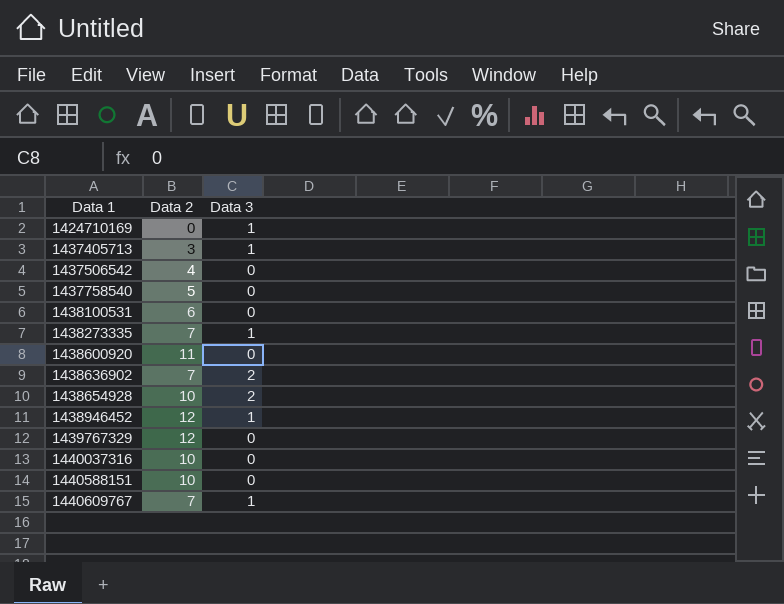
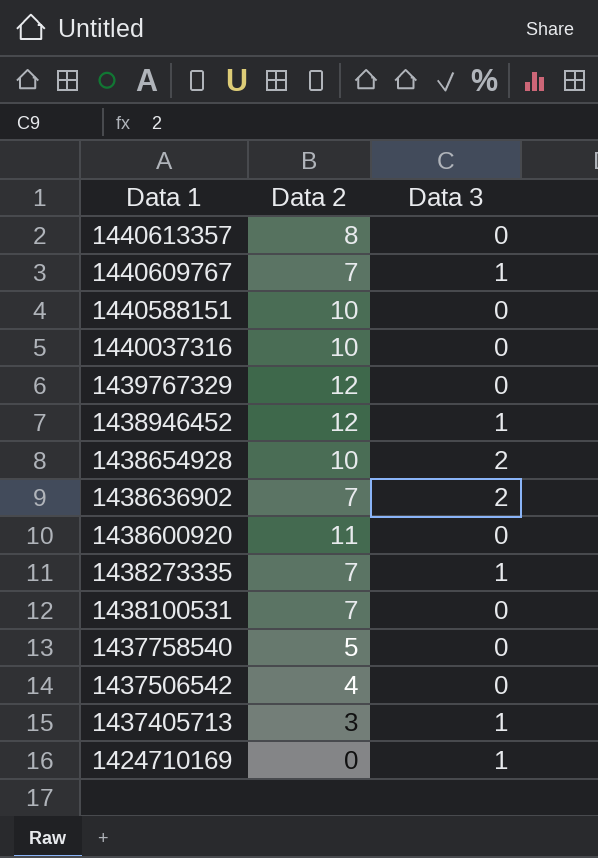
row order: Data 1 ascending -> Data 1 descending
row 1440613357: none -> 8 | 0
1438100531 | Data 2: 6 -> 7

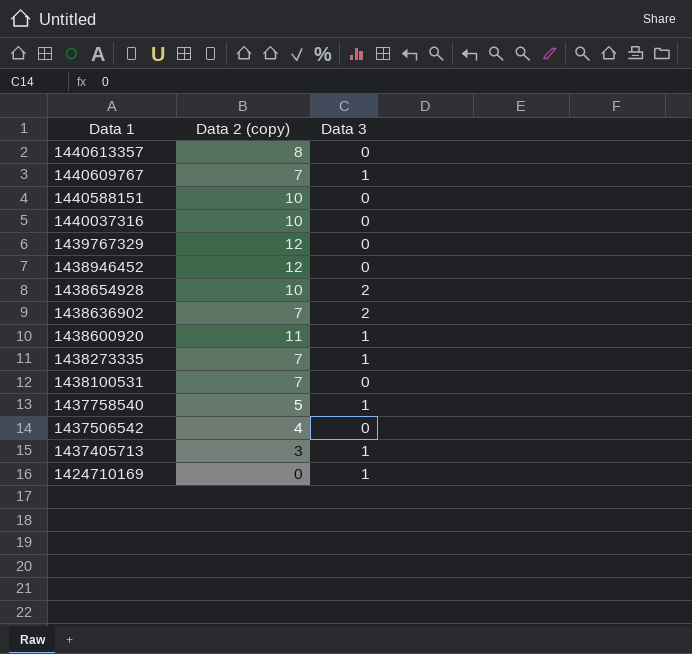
column name: Data 2 -> Data 2 (copy)
1438946452 | Data 3: 1 -> 0
1438600920 | Data 3: 0 -> 1
1437758540 | Data 3: 0 -> 1

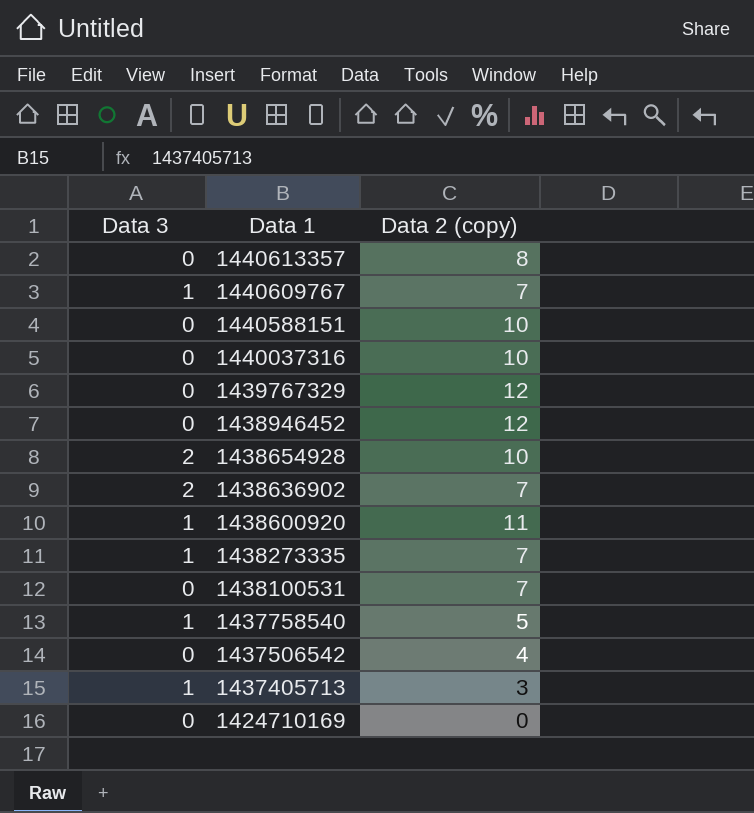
column Data 3 | position: 3 -> 1
1424710169 | Data 3: 1 -> 0

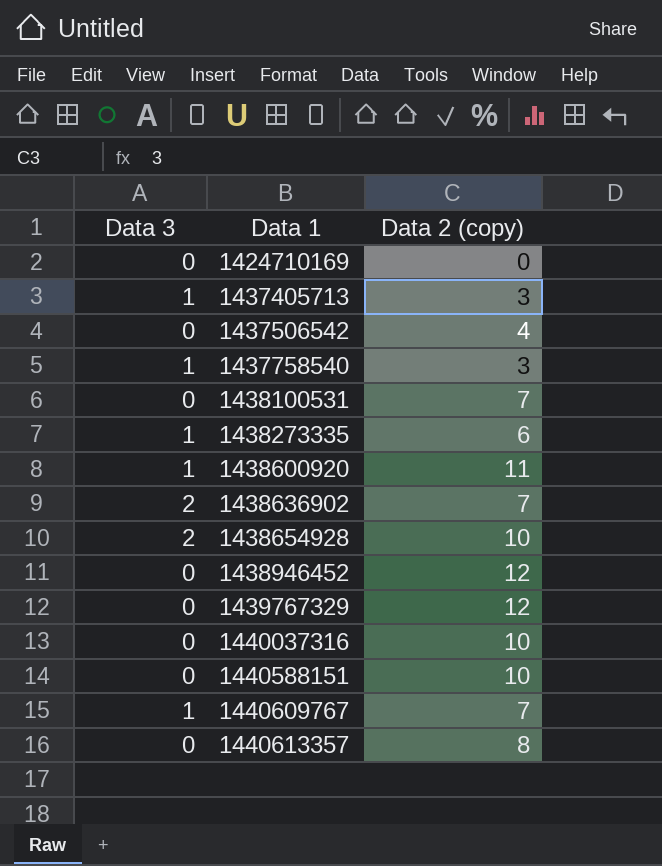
row order: Data 1 descending -> Data 1 ascending
1437758540 | Data 2 (copy): 5 -> 3
1438273335 | Data 2 (copy): 7 -> 6

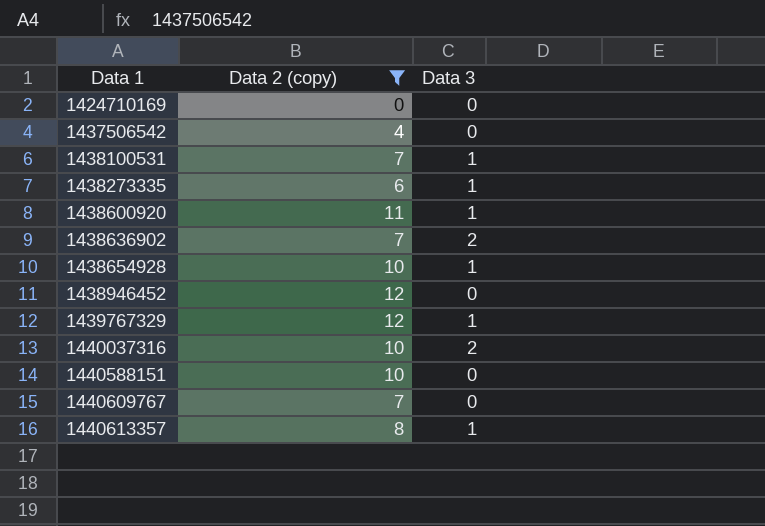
filter: none -> Data 2 (copy) != 3
column Data 3 | position: 1 -> 3
1438100531 | Data 3: 0 -> 1
1438654928 | Data 3: 2 -> 1
1439767329 | Data 3: 0 -> 1
1440037316 | Data 3: 0 -> 2
1440609767 | Data 3: 1 -> 0
1440613357 | Data 3: 0 -> 1

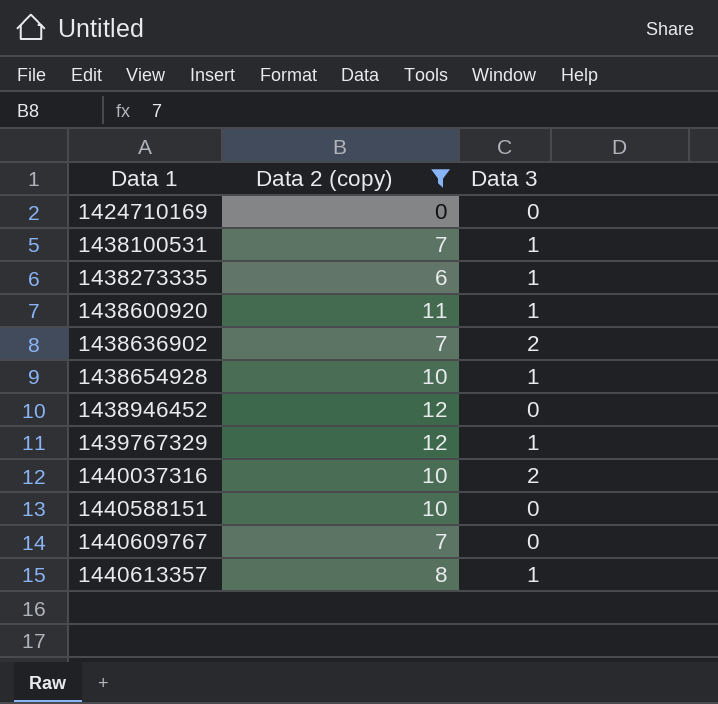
row 1437506542: 4 | 0 -> none

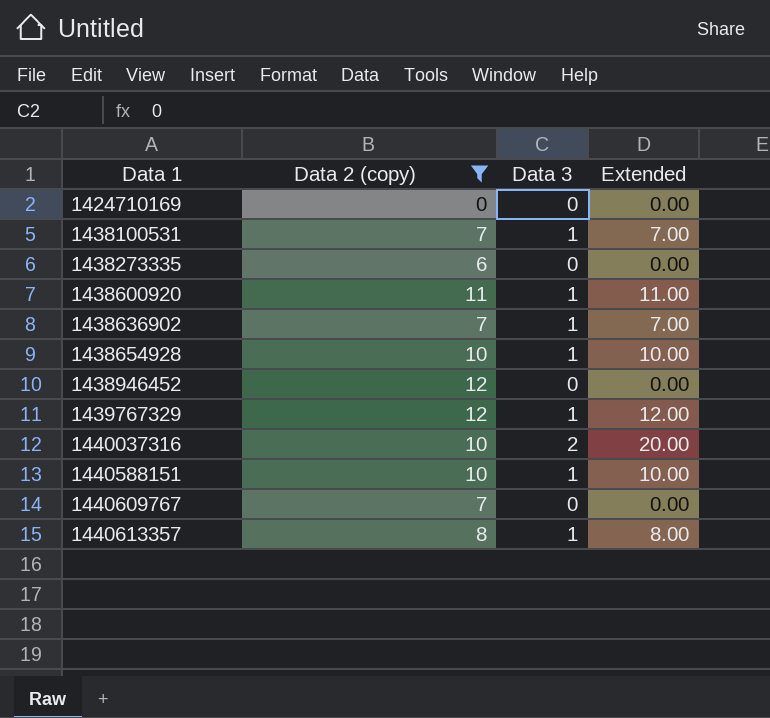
column Extended | formula: none -> [Data 2 (copy)] * [Data 3]
1438273335 | Data 3: 1 -> 0
1438636902 | Data 3: 2 -> 1
1440588151 | Data 3: 0 -> 1

